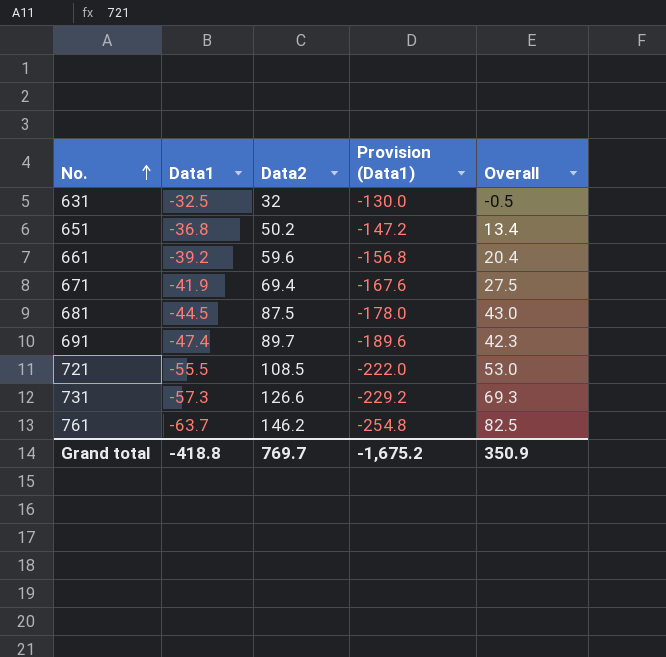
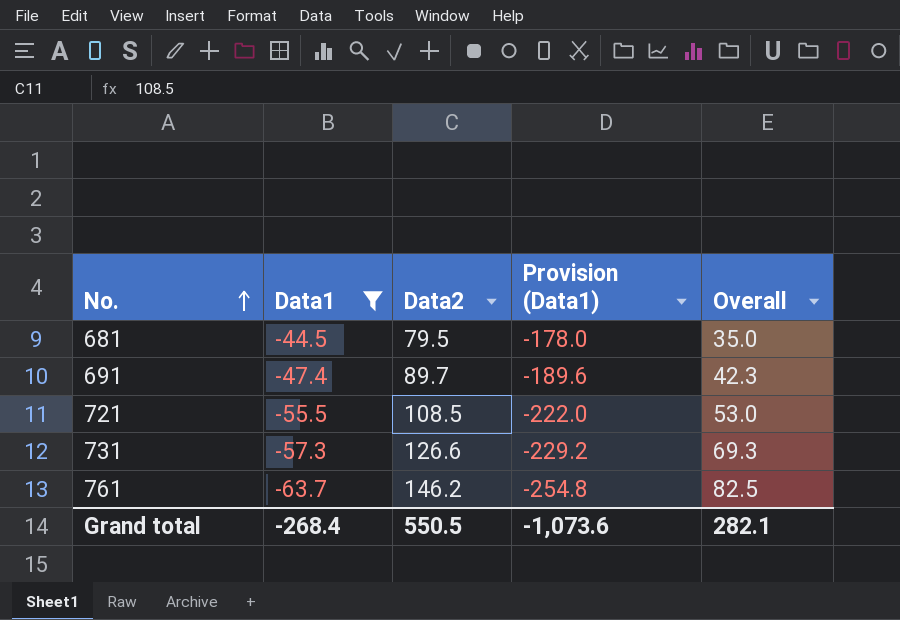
filter: none -> Data1 <= -44.5
681 | Data2: 87.5 -> 79.5
681 | Overall: 43.0 -> 35.0
Grand total | Data1: -418.8 -> -268.4
Grand total | Data2: 769.7 -> 550.5
Grand total | Provision (Data1): -1,675.2 -> -1,073.6
Grand total | Overall: 350.9 -> 282.1

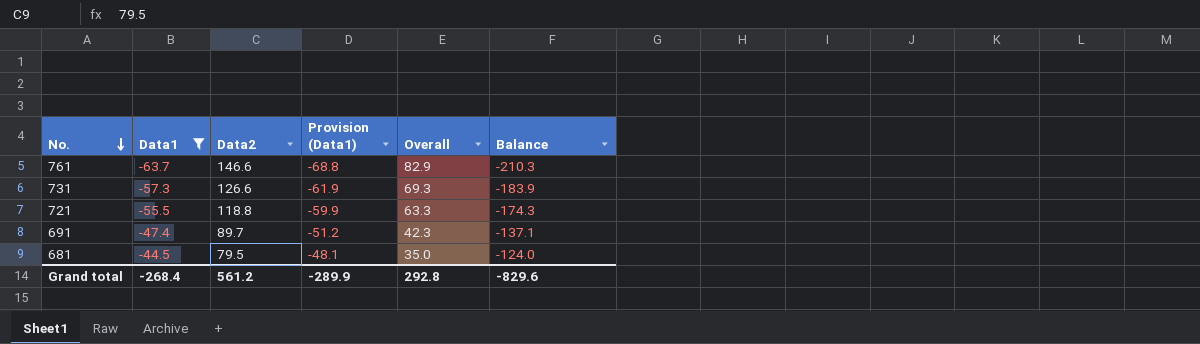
row order: No. ascending -> No. descending
column Provision (Data1) | formula: [Data1] * 4 -> [Data1] * 1.08
column Balance | formula: none -> [Data1] - [Data2]
761 | Data2: 146.2 -> 146.6
761 | Overall: 82.5 -> 82.9
721 | Data2: 108.5 -> 118.8
721 | Overall: 53.0 -> 63.3
Grand total | Data2: 550.5 -> 561.2
Grand total | Provision (Data1): -1,073.6 -> -289.9
Grand total | Overall: 282.1 -> 292.8

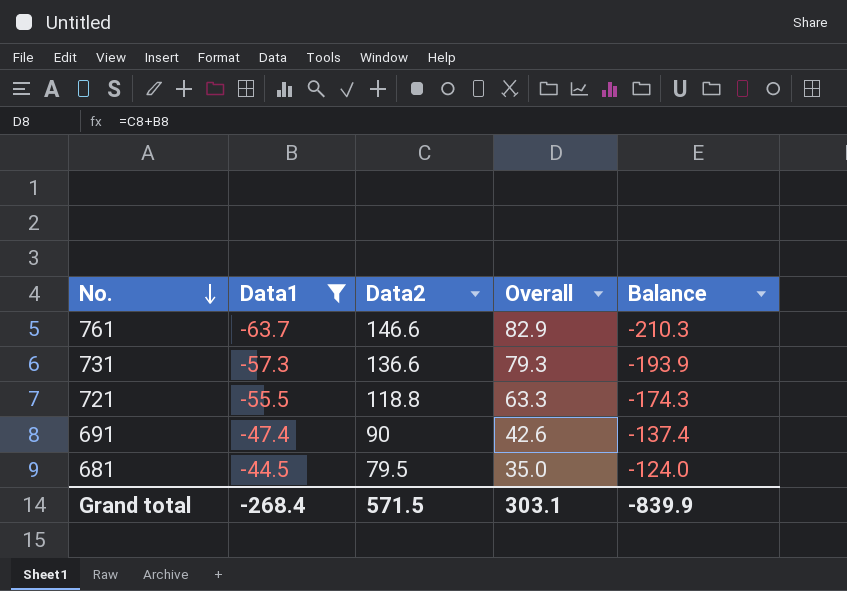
column Provision (Data1) | formula: [Data1] * 1.08 -> none
731 | Data2: 126.6 -> 136.6
731 | Overall: 69.3 -> 79.3
731 | Balance: -183.9 -> -193.9
691 | Data2: 89.7 -> 90
691 | Overall: 42.3 -> 42.6
691 | Balance: -137.1 -> -137.4
Grand total | Data2: 561.2 -> 571.5
Grand total | Overall: 292.8 -> 303.1
Grand total | Balance: -829.6 -> -839.9

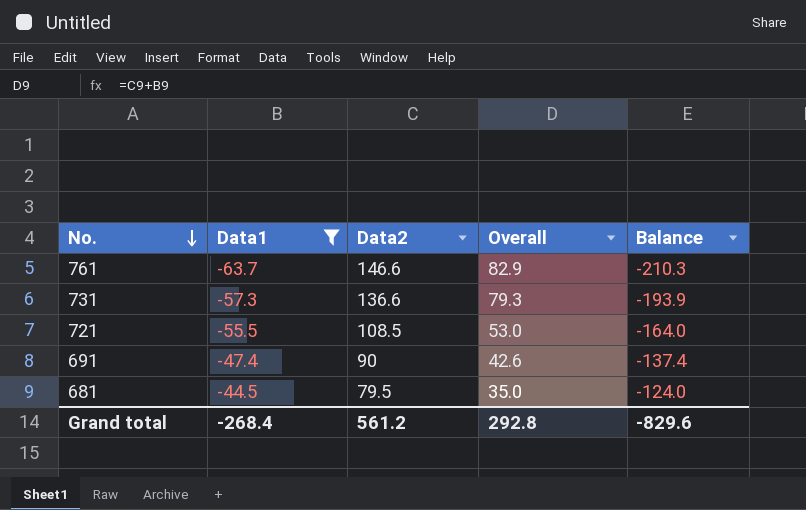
721 | Data2: 118.8 -> 108.5
721 | Overall: 63.3 -> 53.0
721 | Balance: -174.3 -> -164.0
Grand total | Data2: 571.5 -> 561.2
Grand total | Overall: 303.1 -> 292.8
Grand total | Balance: -839.9 -> -829.6

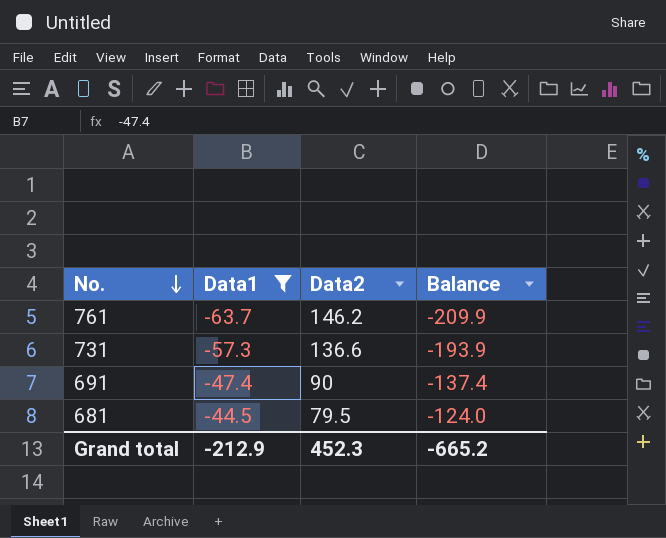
column Overall | formula: [Data1] + [Data2] -> none
row 721: -55.5 | 108.5 | 53.0 | -164.0 -> none
761 | Data2: 146.6 -> 146.2
761 | Balance: -210.3 -> -209.9
Grand total | Data1: -268.4 -> -212.9
Grand total | Data2: 561.2 -> 452.3
Grand total | Balance: -829.6 -> -665.2

